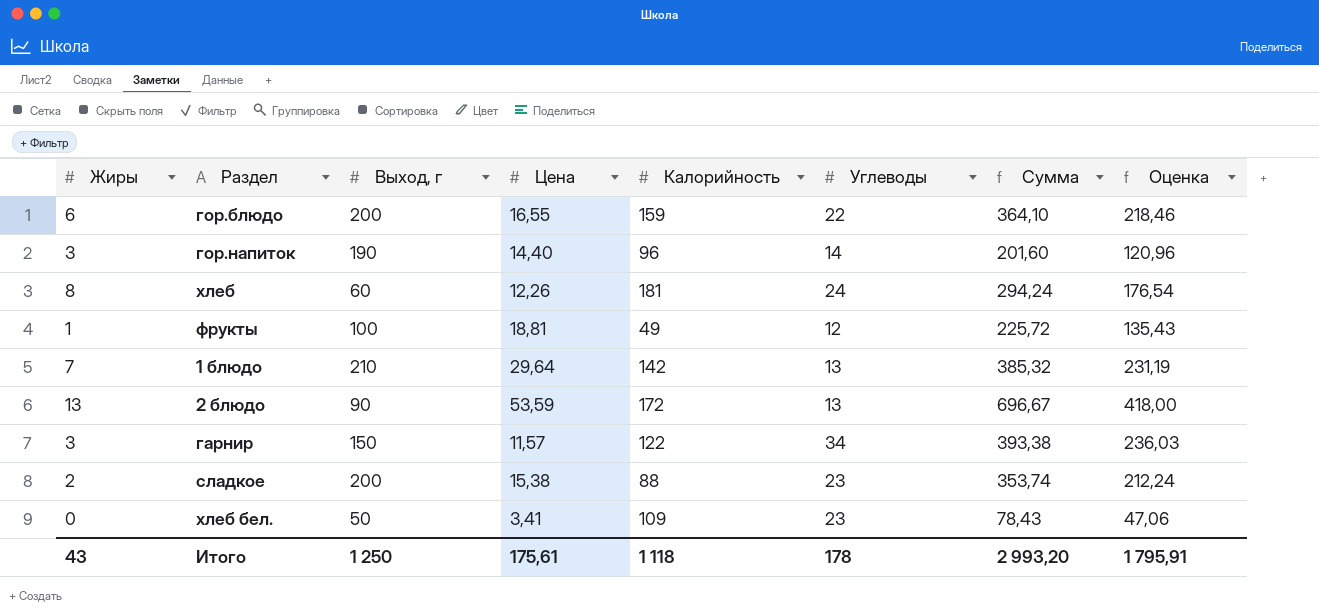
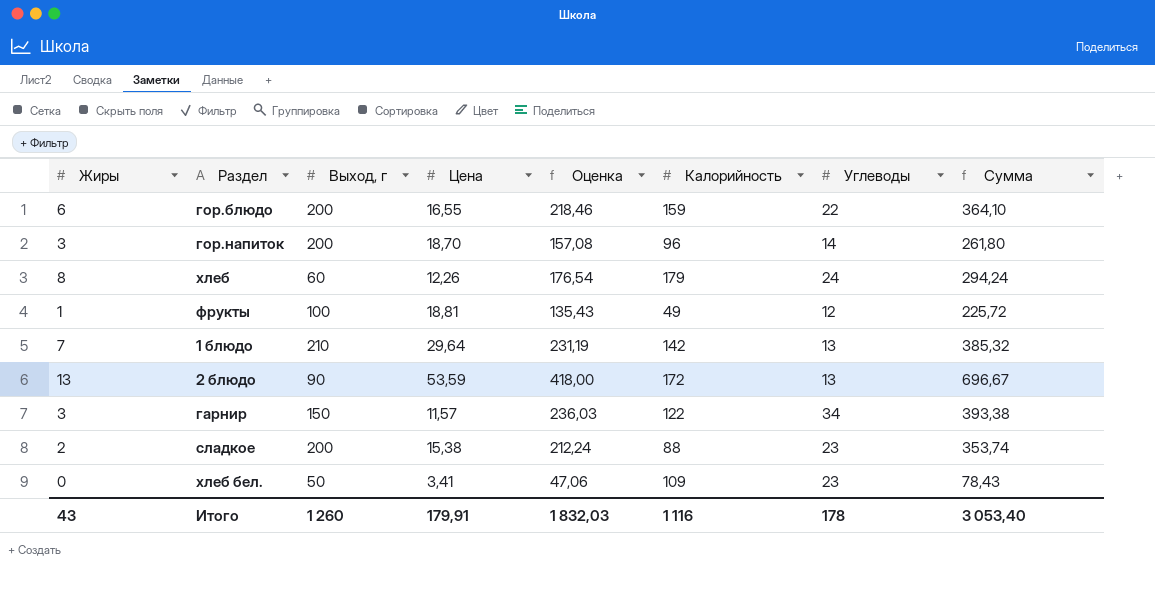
column Оценка | position: 8 -> 5
гор.напиток | Выход, г: 190 -> 200
гор.напиток | Цена: 14,40 -> 18,70
гор.напиток | Оценка: 120,96 -> 157,08
гор.напиток | Сумма: 201,60 -> 261,80
хлеб | Калорийность: 181 -> 179
Итого | Выход, г: 1 250 -> 1 260
Итого | Цена: 175,61 -> 179,91
Итого | Оценка: 1 795,91 -> 1 832,03
Итого | Калорийность: 1 118 -> 1 116
Итого | Сумма: 2 993,20 -> 3 053,40

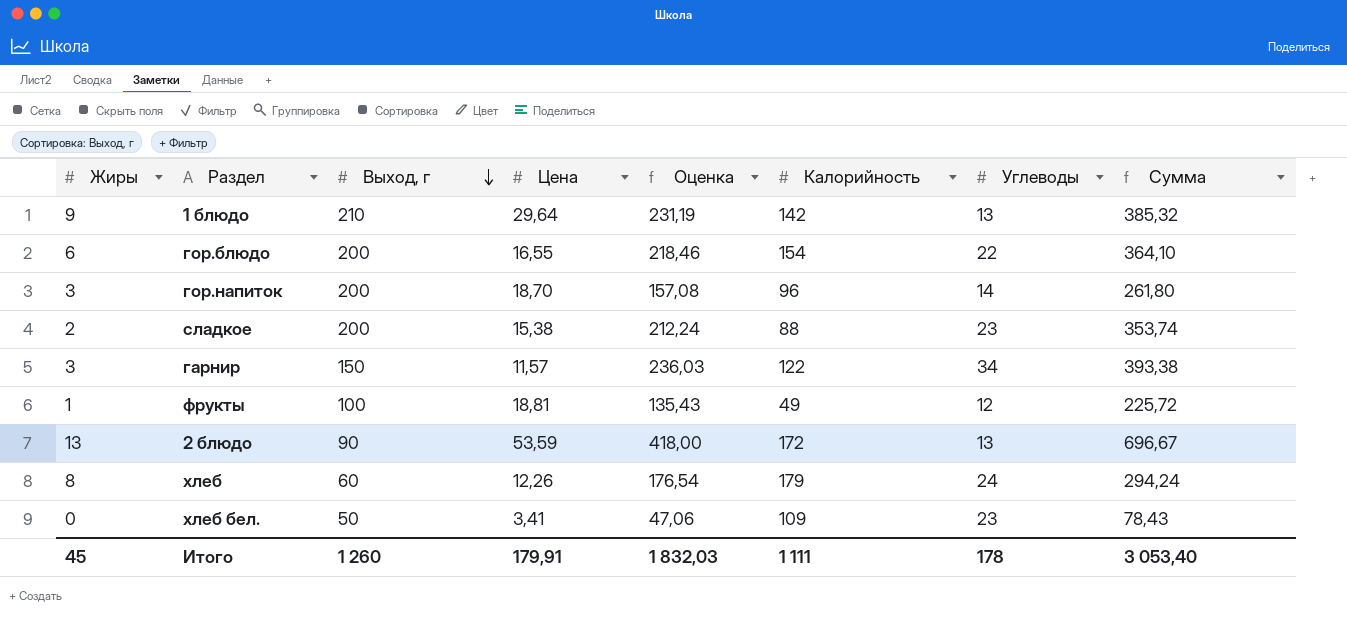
row order: none -> Выход, г descending
1 блюдо | Жиры: 7 -> 9
гор.блюдо | Калорийность: 159 -> 154
Итого | Жиры: 43 -> 45
Итого | Калорийность: 1 116 -> 1 111

